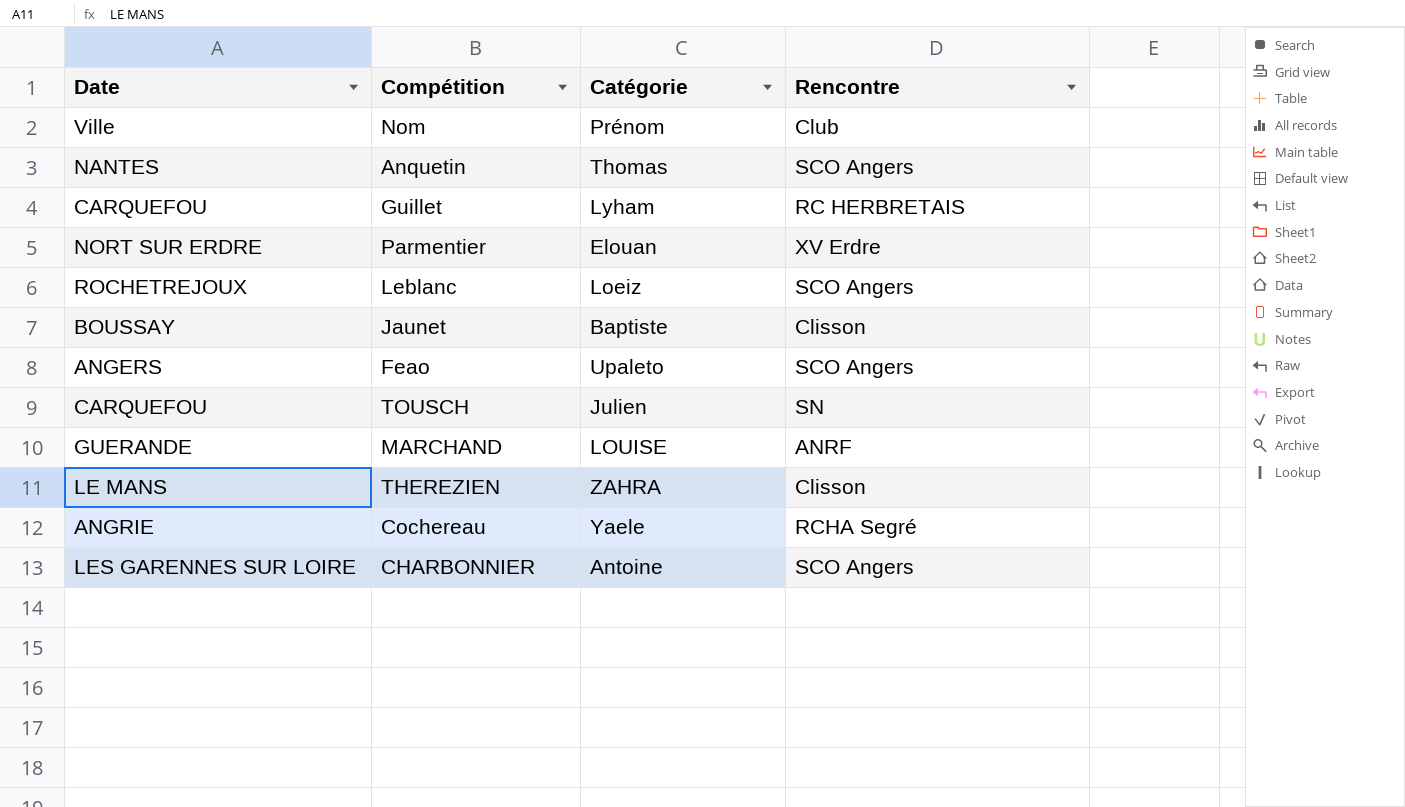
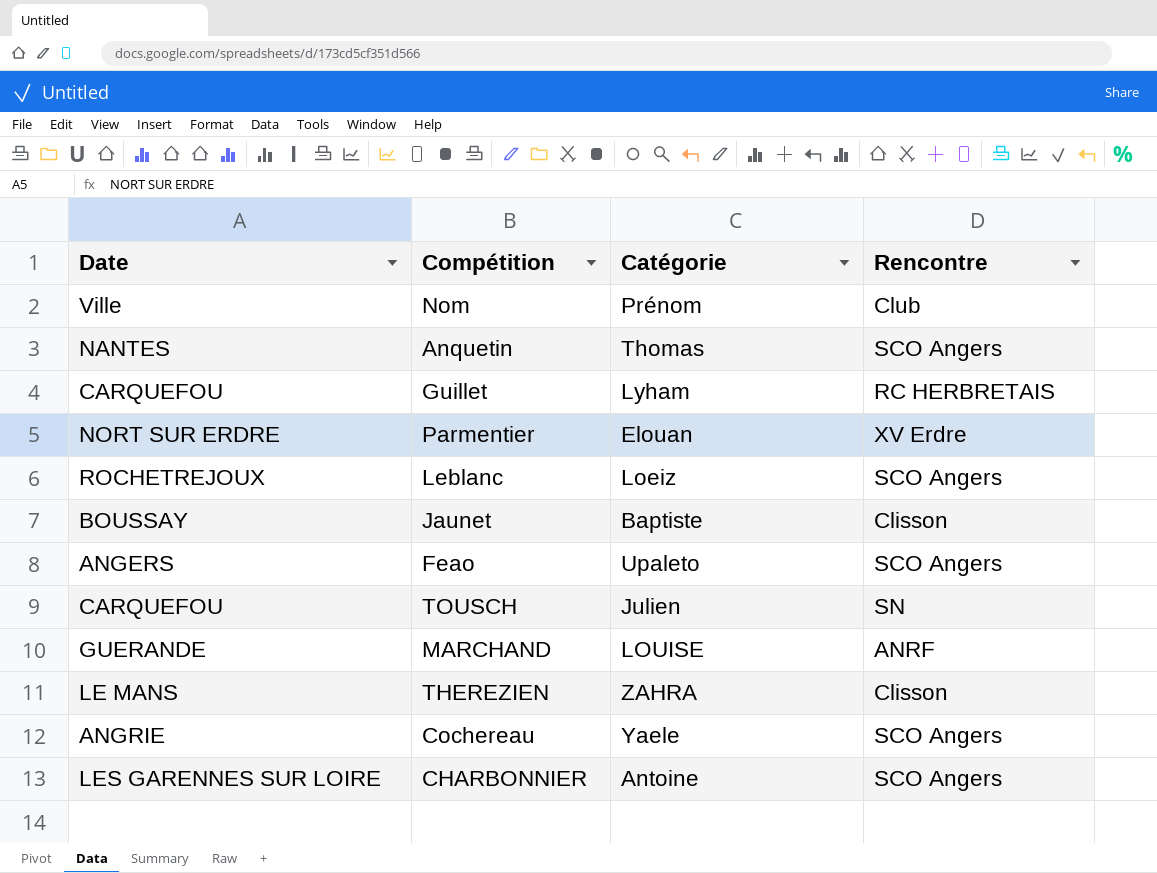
Cochereau | Rencontre: RCHA Segré -> SCO Angers

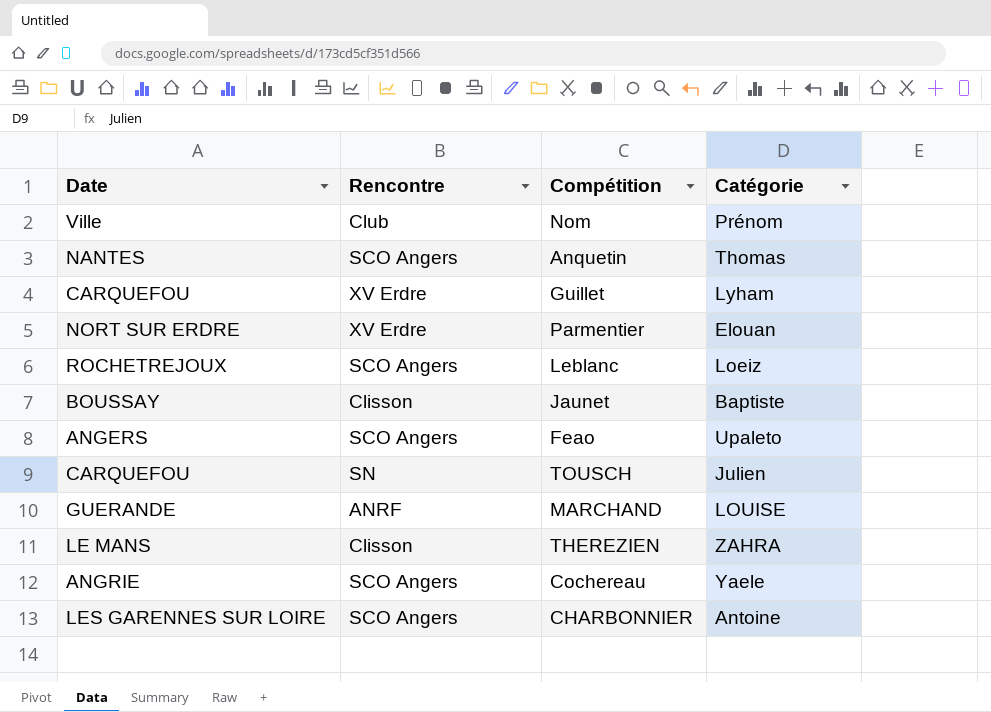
column Rencontre | position: 4 -> 2
Guillet | Rencontre: RC HERBRETAIS -> XV Erdre

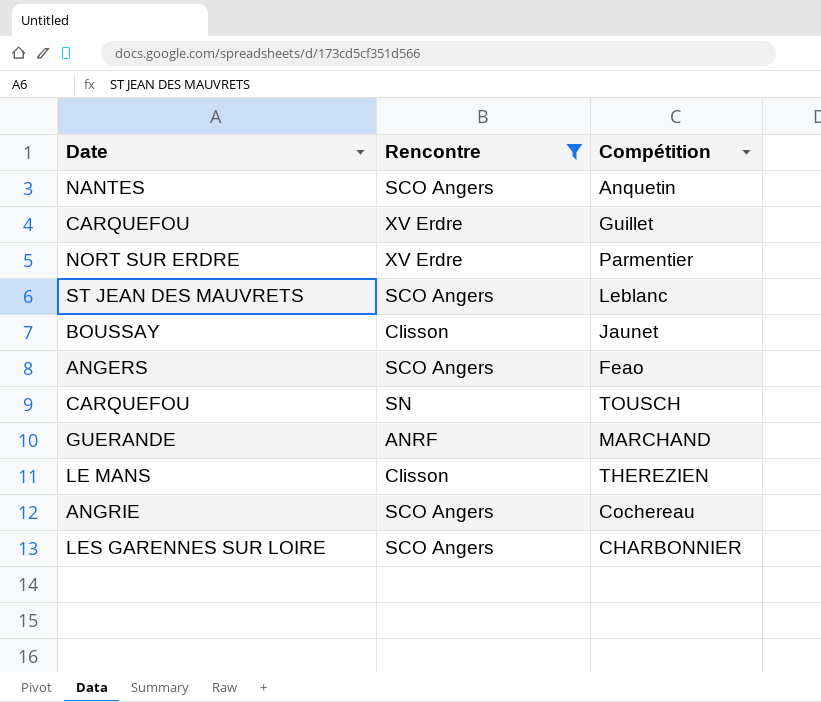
filter: none -> Rencontre != Club
column Catégorie | position: 4 -> none
Leblanc | Date: ROCHETREJOUX -> ST JEAN DES MAUVRETS

